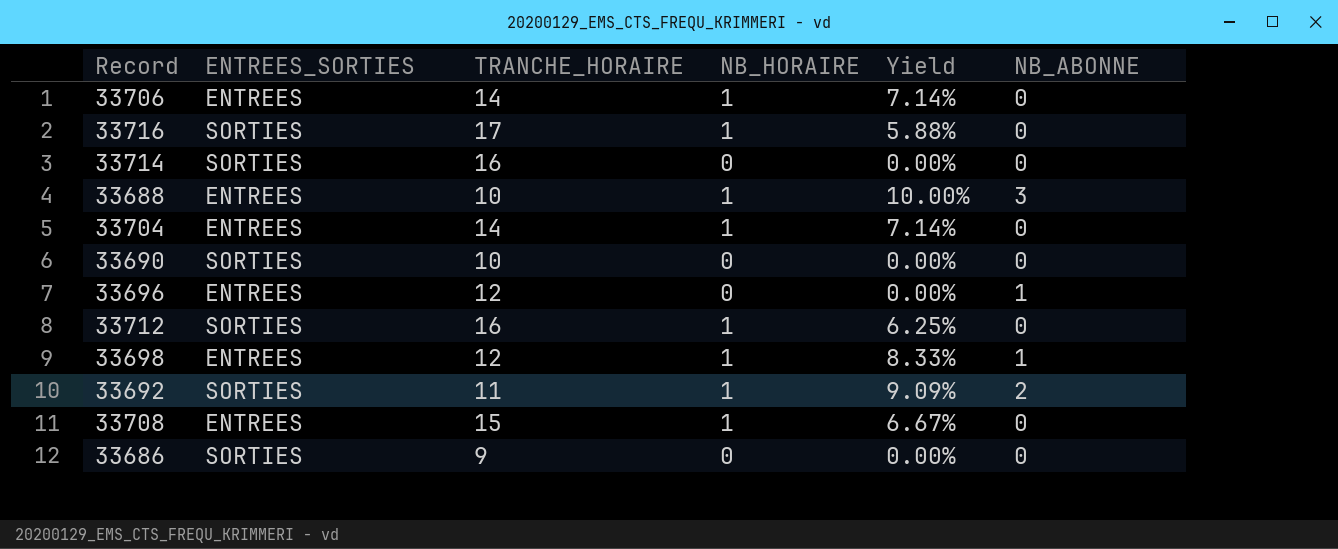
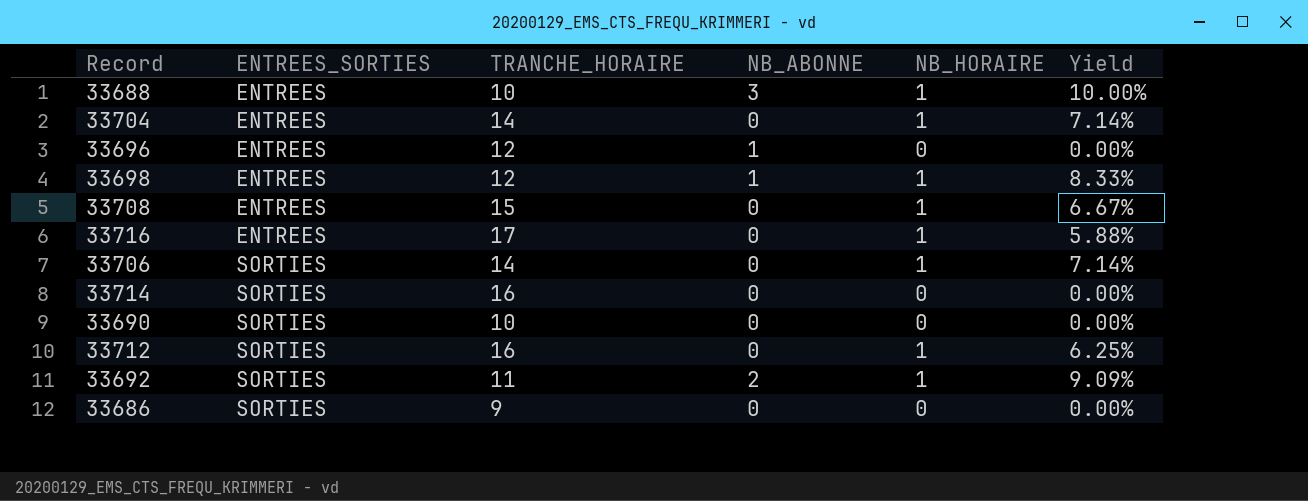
row order: none -> ENTREES_SORTIES ascending
column NB_ABONNE | position: 6 -> 4
33716 | ENTREES_SORTIES: SORTIES -> ENTREES
33706 | ENTREES_SORTIES: ENTREES -> SORTIES

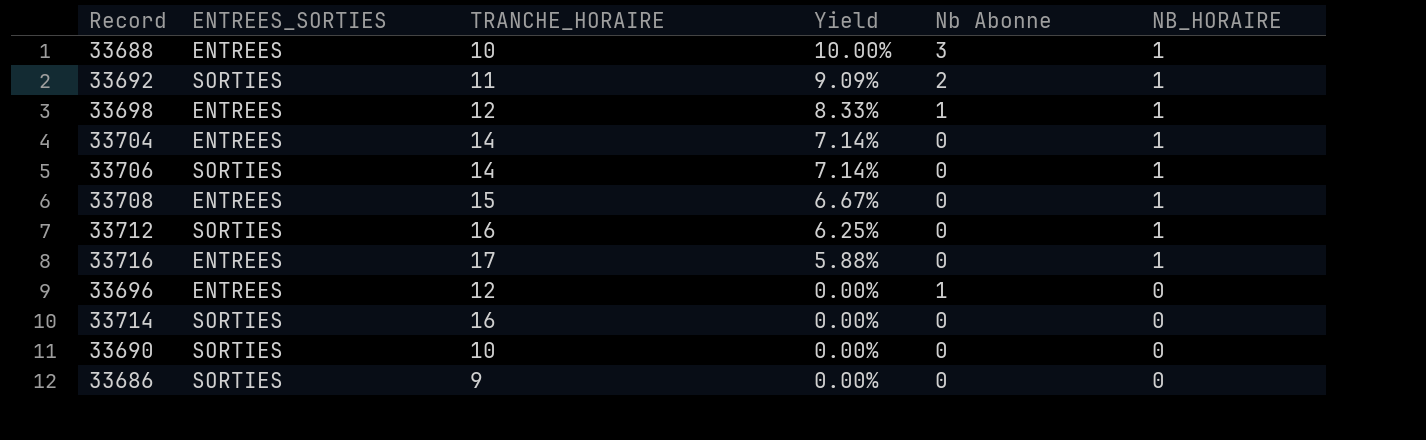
row order: ENTREES_SORTIES ascending -> Yield descending
column Yield | position: 6 -> 4
column name: NB_ABONNE -> Nb Abonne

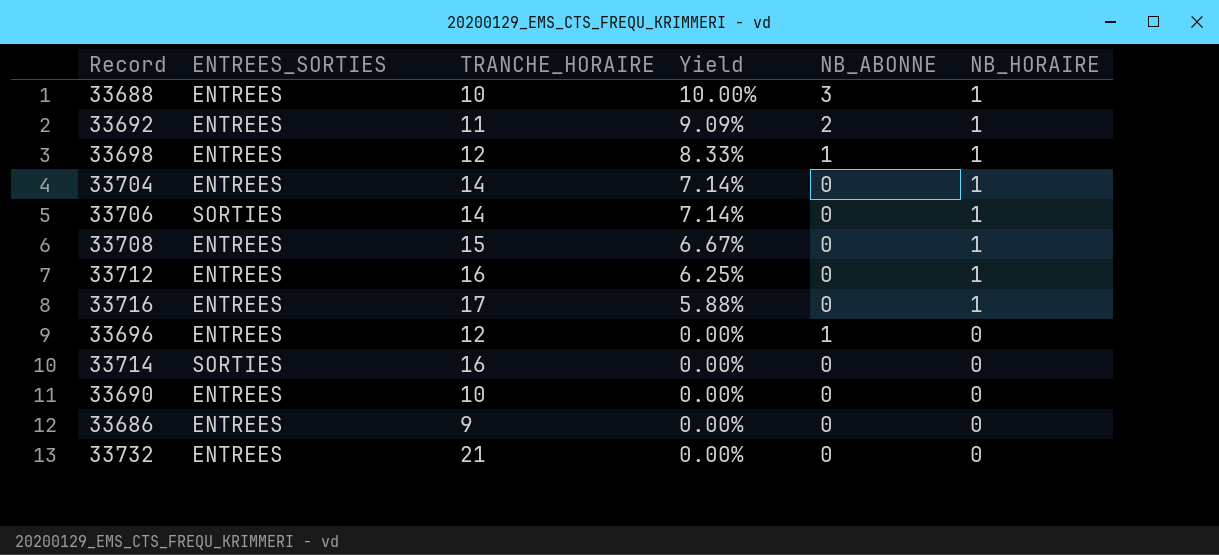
column name: Nb Abonne -> NB_ABONNE
33692 | ENTREES_SORTIES: SORTIES -> ENTREES
33712 | ENTREES_SORTIES: SORTIES -> ENTREES
33690 | ENTREES_SORTIES: SORTIES -> ENTREES
33686 | ENTREES_SORTIES: SORTIES -> ENTREES
row 33732: none -> ENTREES | 21 | 0.00% | 0 | 0

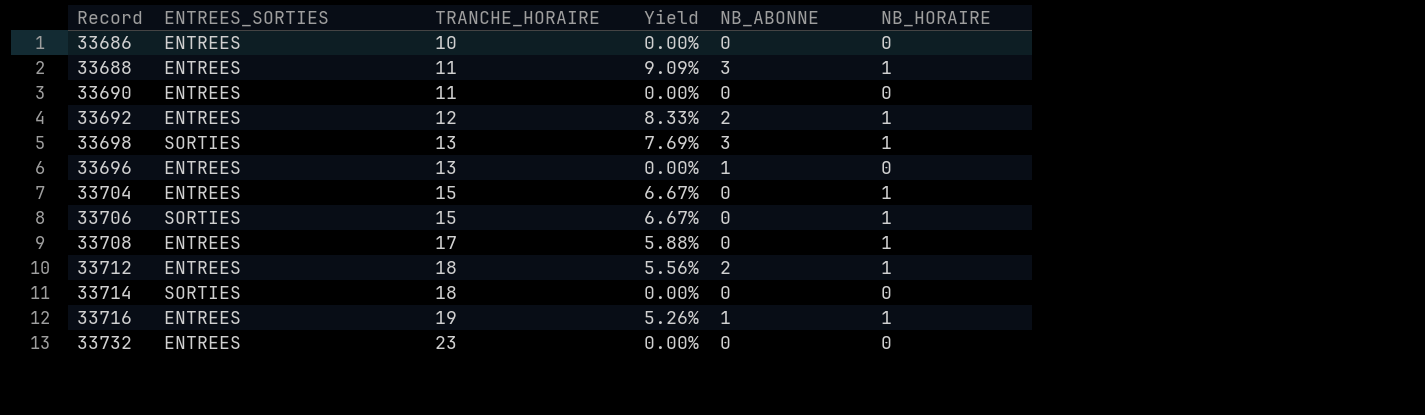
row order: Yield descending -> TRANCHE_HORAIRE ascending
33686 | TRANCHE_HORAIRE: 9 -> 10
33688 | TRANCHE_HORAIRE: 10 -> 11
33688 | Yield: 10.00% -> 9.09%
33690 | TRANCHE_HORAIRE: 10 -> 11
33692 | TRANCHE_HORAIRE: 11 -> 12
33692 | Yield: 9.09% -> 8.33%
33698 | ENTREES_SORTIES: ENTREES -> SORTIES
33698 | TRANCHE_HORAIRE: 12 -> 13
33698 | Yield: 8.33% -> 7.69%
33698 | NB_ABONNE: 1 -> 3
33696 | TRANCHE_HORAIRE: 12 -> 13
33704 | TRANCHE_HORAIRE: 14 -> 15
33704 | Yield: 7.14% -> 6.67%
33706 | TRANCHE_HORAIRE: 14 -> 15
33706 | Yield: 7.14% -> 6.67%
33708 | TRANCHE_HORAIRE: 15 -> 17
33708 | Yield: 6.67% -> 5.88%
33712 | TRANCHE_HORAIRE: 16 -> 18
33712 | Yield: 6.25% -> 5.56%
33712 | NB_ABONNE: 0 -> 2
33714 | TRANCHE_HORAIRE: 16 -> 18
33716 | TRANCHE_HORAIRE: 17 -> 19
33716 | Yield: 5.88% -> 5.26%
33716 | NB_ABONNE: 0 -> 1
33732 | TRANCHE_HORAIRE: 21 -> 23

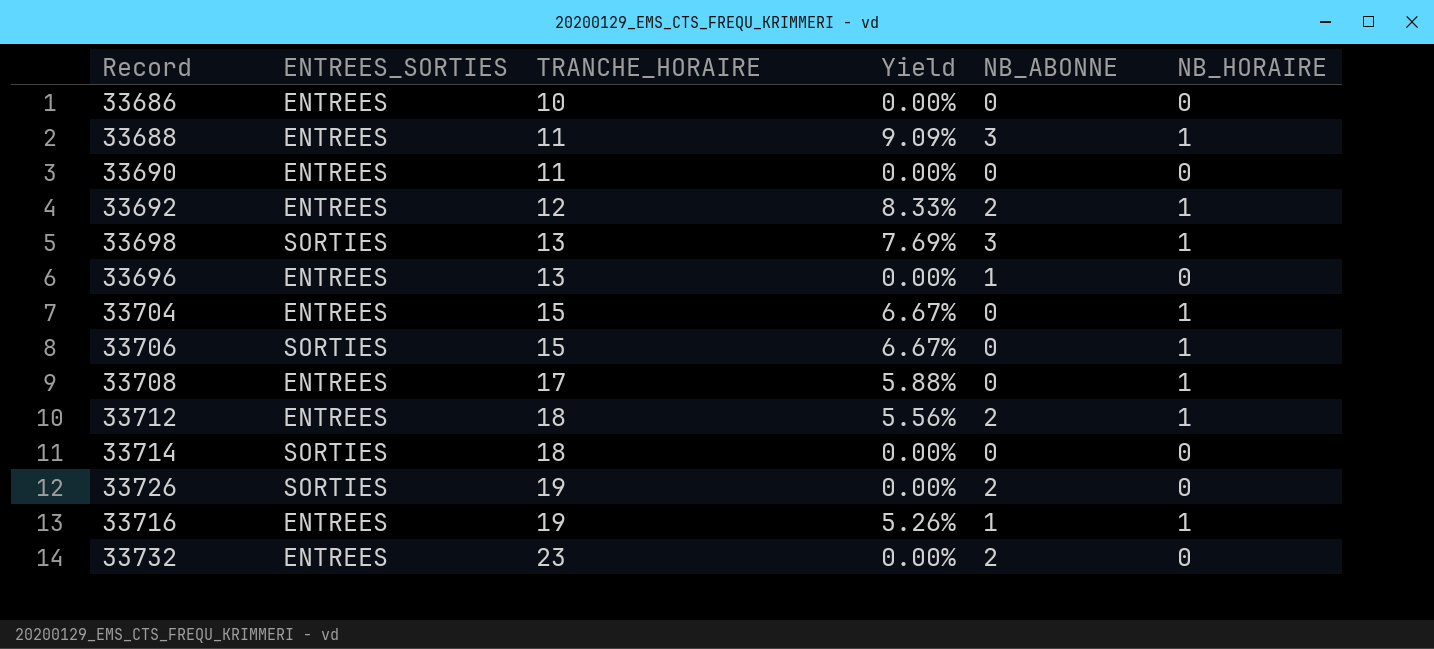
row 33726: none -> SORTIES | 19 | 0.00% | 2 | 0
33732 | NB_ABONNE: 0 -> 2

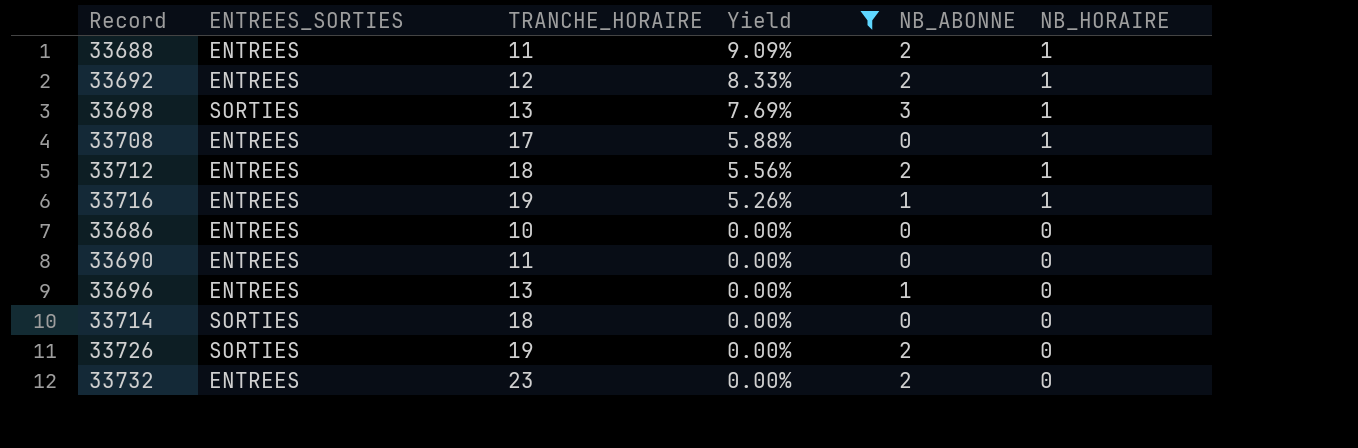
filter: none -> Yield != 6.67%
row order: TRANCHE_HORAIRE ascending -> Yield descending
33688 | NB_ABONNE: 3 -> 2

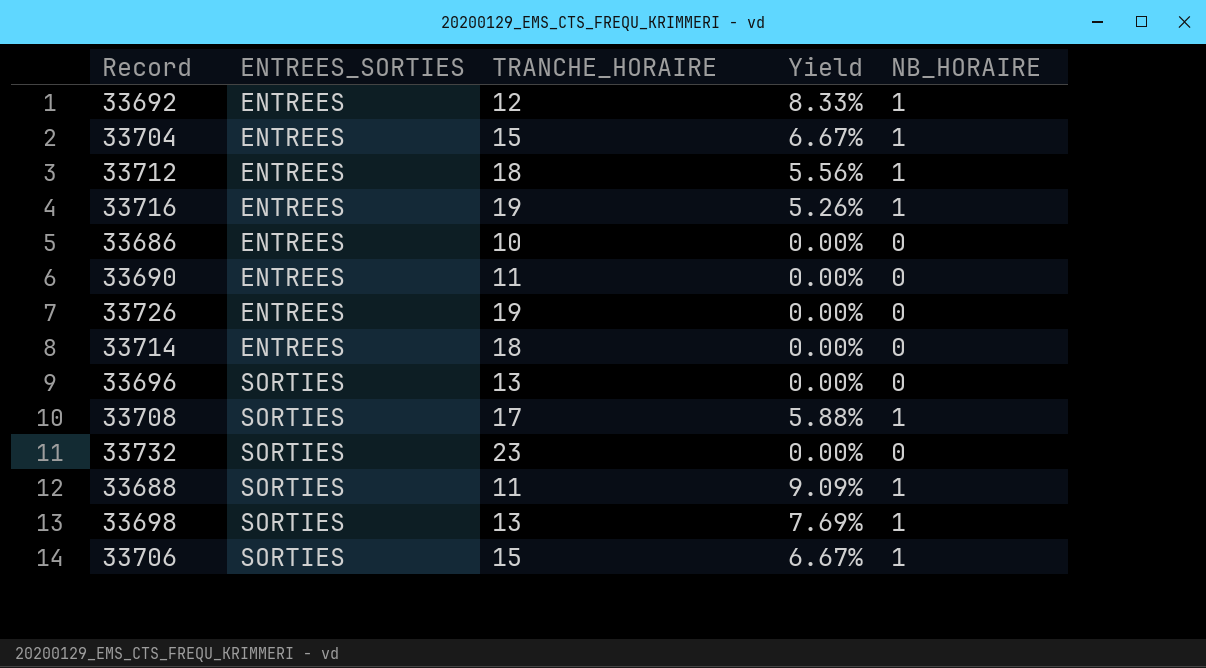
filter: Yield != 6.67% -> none
row order: Yield descending -> ENTREES_SORTIES ascending
column NB_ABONNE | position: 5 -> none
33726 | ENTREES_SORTIES: SORTIES -> ENTREES
33714 | ENTREES_SORTIES: SORTIES -> ENTREES
33696 | ENTREES_SORTIES: ENTREES -> SORTIES
33708 | ENTREES_SORTIES: ENTREES -> SORTIES
33732 | ENTREES_SORTIES: ENTREES -> SORTIES
33688 | ENTREES_SORTIES: ENTREES -> SORTIES

